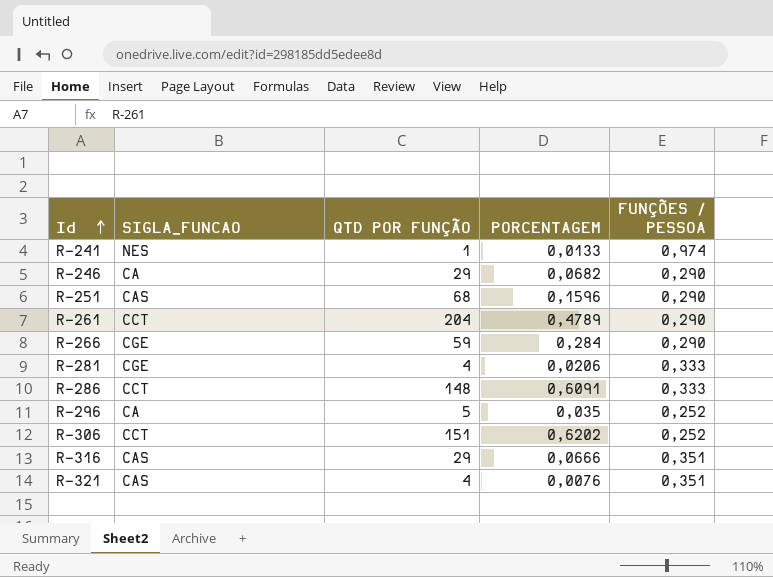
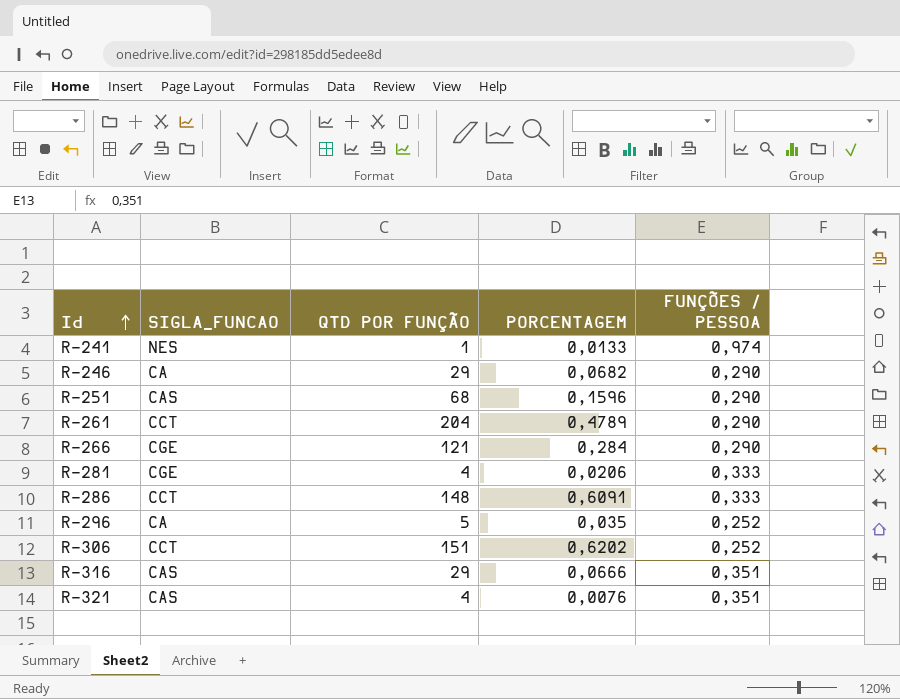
R-266 | QTD POR FUNÇÃO: 59 -> 121

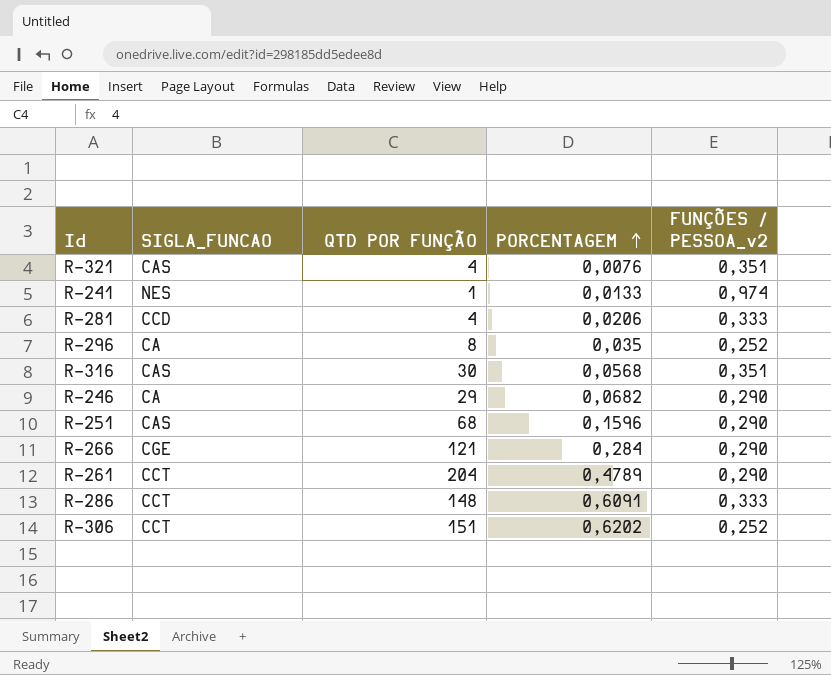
row order: Id ascending -> PORCENTAGEM ascending
column name: FUNÇÕES / PESSOA -> FUNÇÕES / PESSOA_v2
R-281 | SIGLA_FUNCAO: CGE -> CCD
R-296 | QTD POR FUNÇÃO: 5 -> 8
R-316 | QTD POR FUNÇÃO: 29 -> 30
R-316 | PORCENTAGEM: 0,0666 -> 0,0568

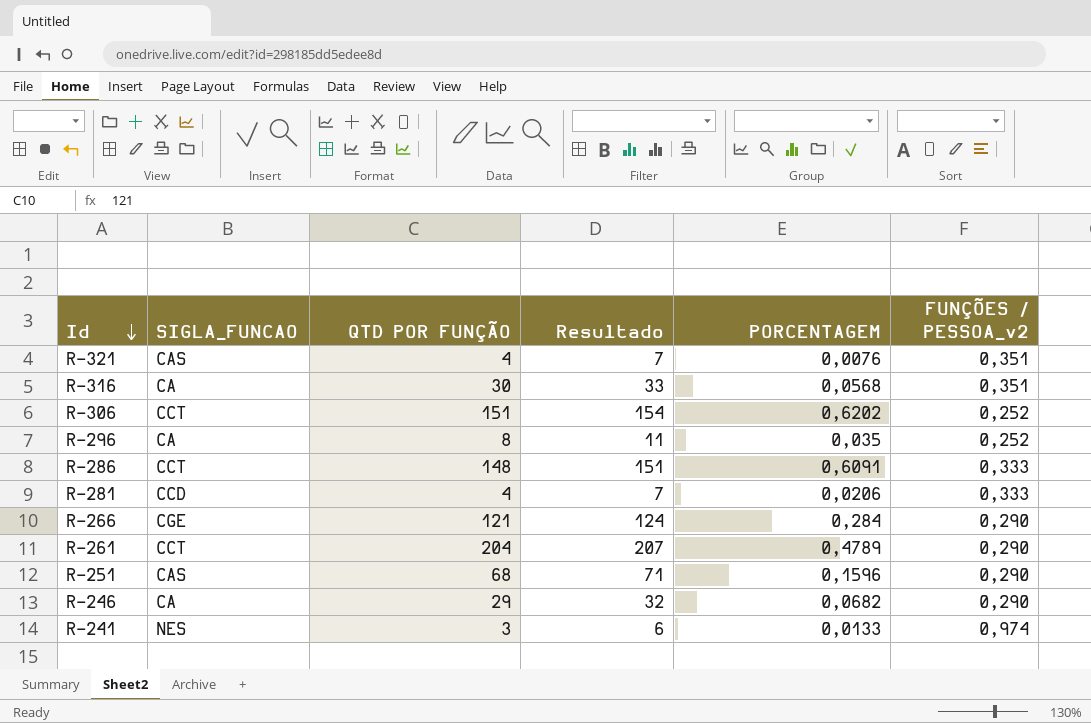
row order: PORCENTAGEM ascending -> Id descending
column Resultado | formula: none -> [QTD POR FUNÇÃO] + 3
R-316 | SIGLA_FUNCAO: CAS -> CA
R-241 | QTD POR FUNÇÃO: 1 -> 3

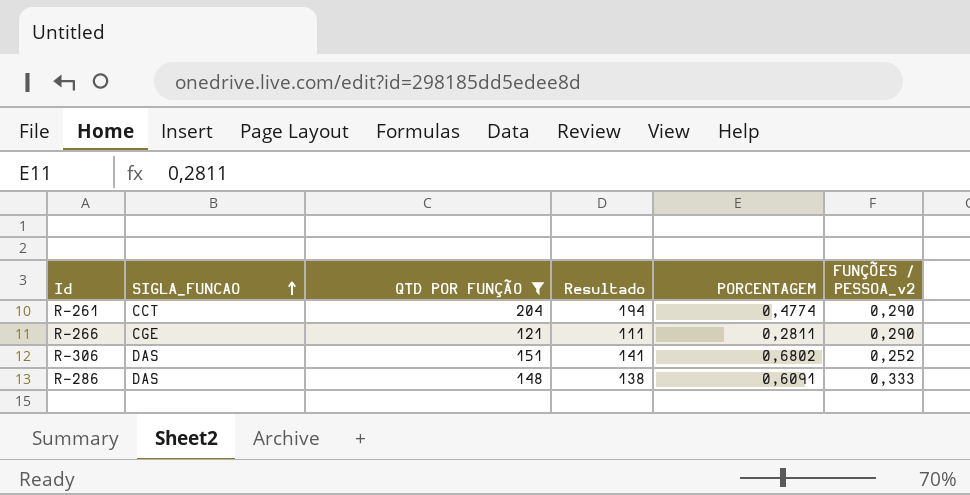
filter: none -> QTD POR FUNÇÃO >= 121
row order: Id descending -> SIGLA_FUNCAO ascending
column Resultado | formula: [QTD POR FUNÇÃO] + 3 -> [QTD POR FUNÇÃO] - 10
R-261 | PORCENTAGEM: 0,4789 -> 0,4774
R-266 | PORCENTAGEM: 0,284 -> 0,2811
R-306 | SIGLA_FUNCAO: CCT -> DAS
R-306 | PORCENTAGEM: 0,6202 -> 0,6802
R-286 | SIGLA_FUNCAO: CCT -> DAS

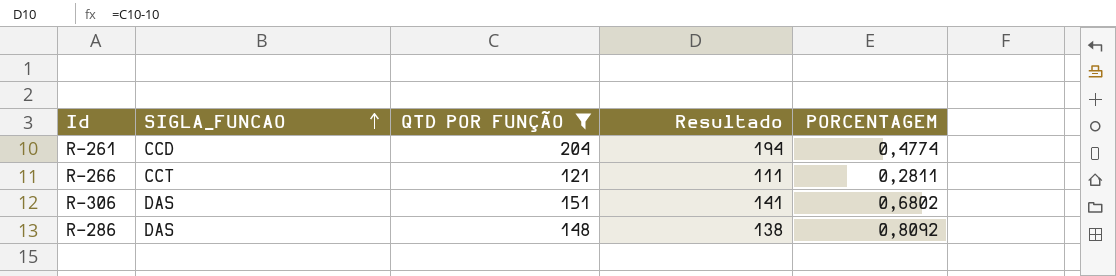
column FUNÇÕES / PESSOA_v2 | position: 6 -> none
R-261 | SIGLA_FUNCAO: CCT -> CCD
R-266 | SIGLA_FUNCAO: CGE -> CCT
R-286 | PORCENTAGEM: 0,6091 -> 0,8092

